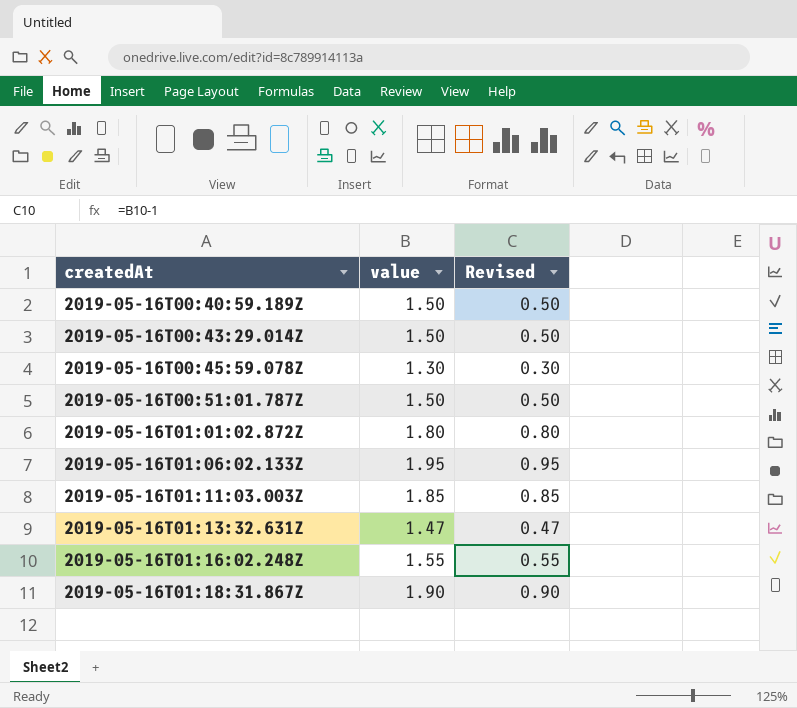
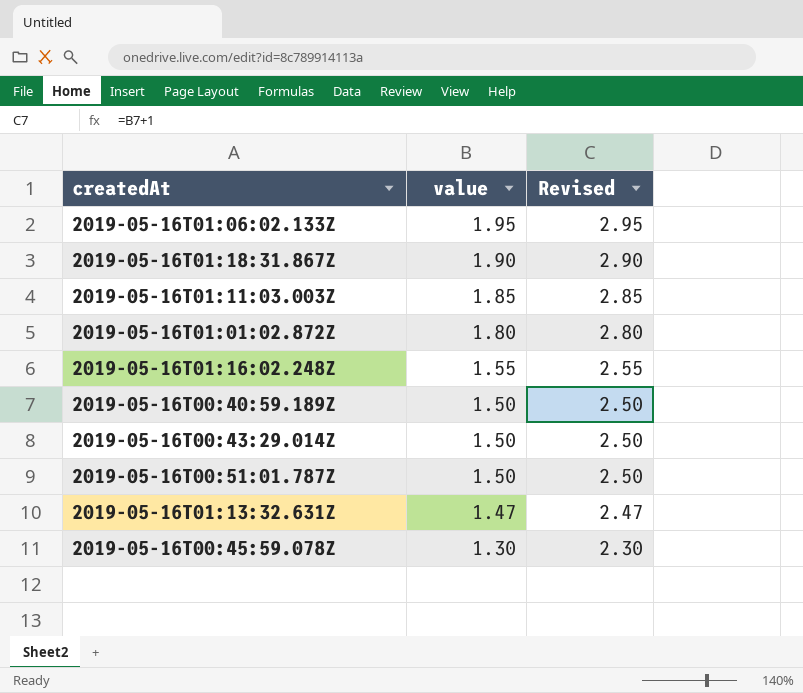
row order: createdAt ascending -> value descending
column Revised | formula: [value] - 1 -> [value] + 1

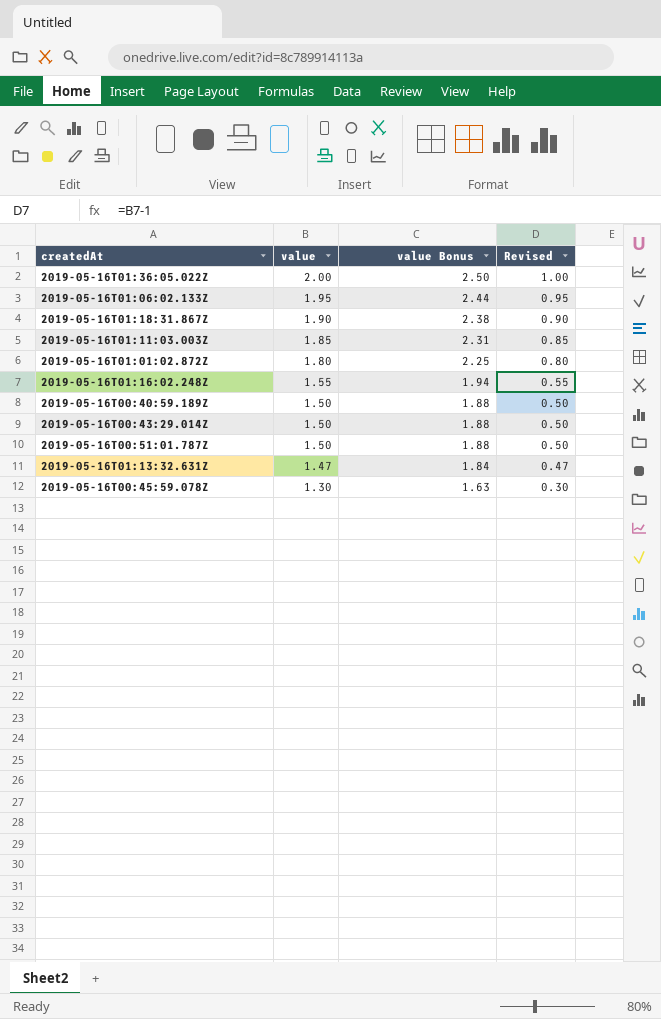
column value Bonus | formula: none -> [value] * 1.25
column Revised | formula: [value] + 1 -> [value] - 1
row 2019-05-16T01:36:05.022Z: none -> 2.00 | 2.50 | 1.00

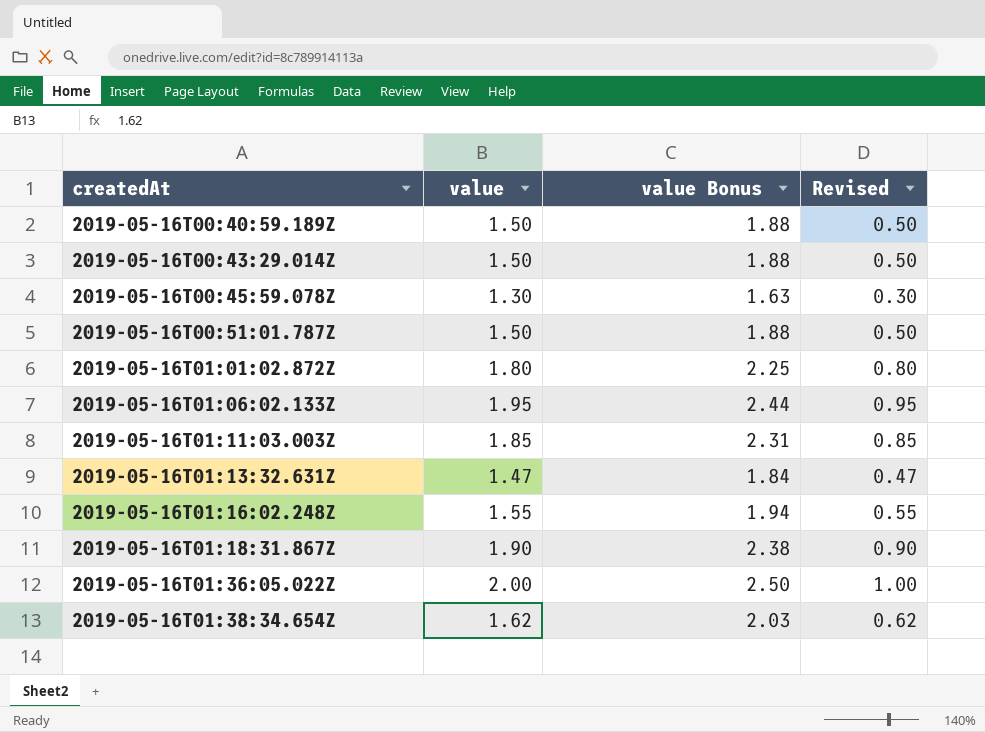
row order: value descending -> createdAt ascending
row 2019-05-16T01:38:34.654Z: none -> 1.62 | 2.03 | 0.62

